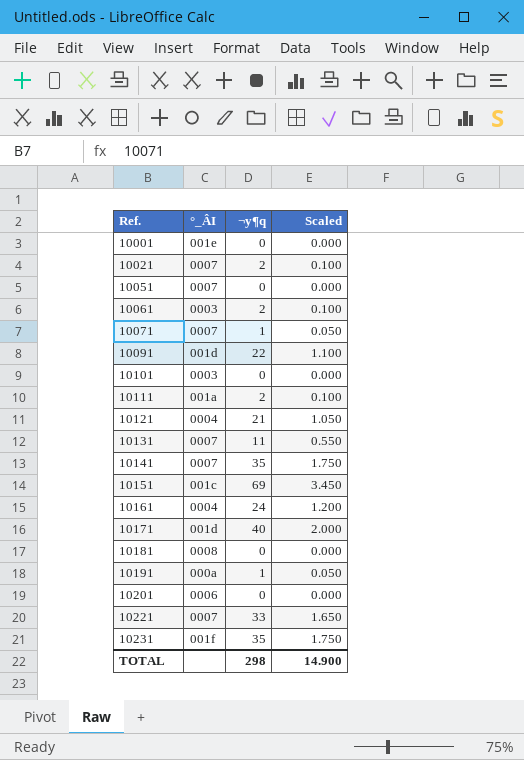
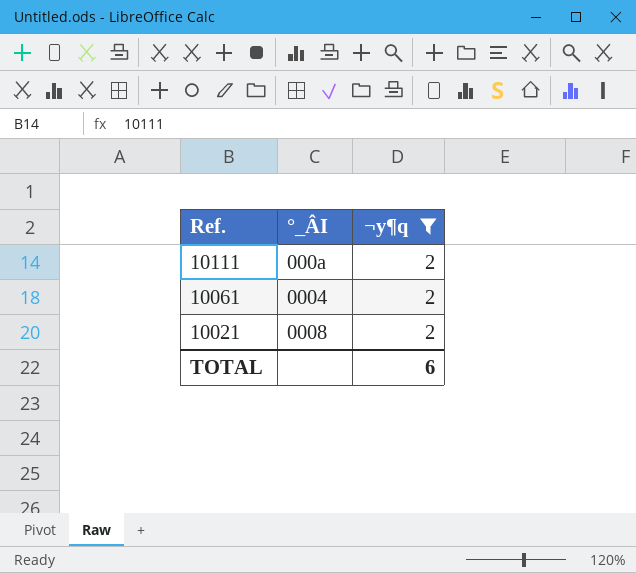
filter: none -> ¬y¶q = 2
row order: Ref. ascending -> Ref. descending
column Scaled | formula: [¬y¶q] * 0.05 -> none
10111 | °_ÂI: 001a -> 000a
10061 | °_ÂI: 0003 -> 0004
10021 | °_ÂI: 0007 -> 0008
TOTAL | ¬y¶q: 298 -> 6

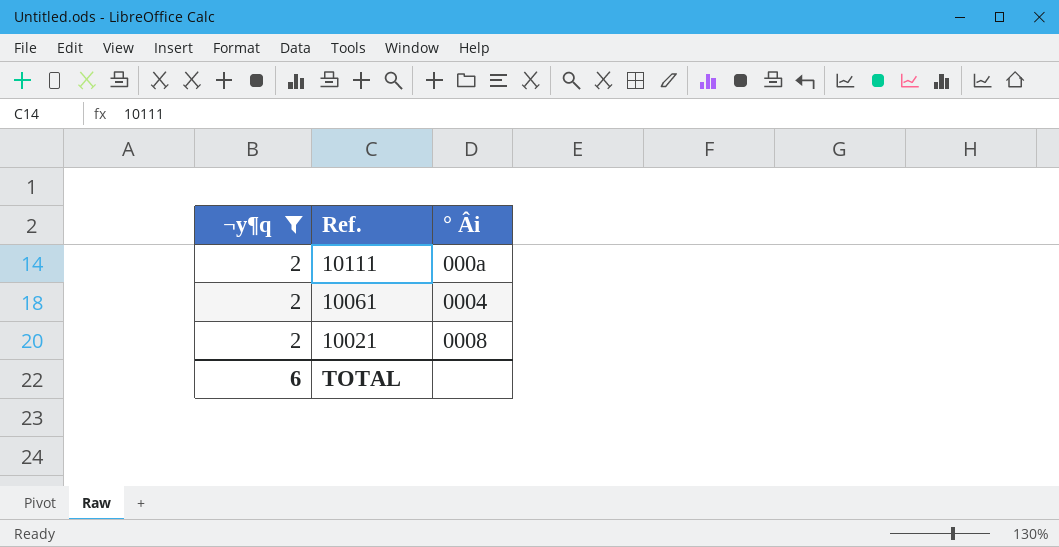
column ¬y¶q | position: 3 -> 1
column name: °_ÂI -> ° Âi

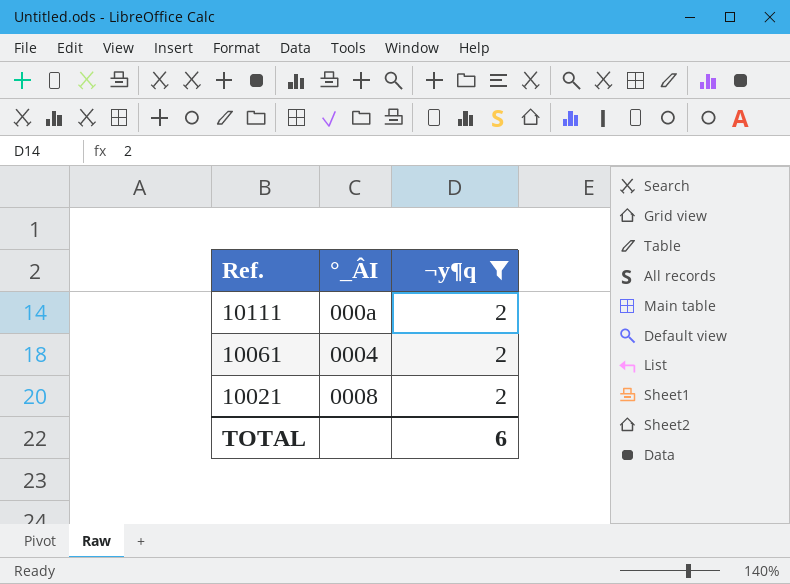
column name: ° Âi -> °_ÂI
column ¬y¶q | position: 1 -> 3

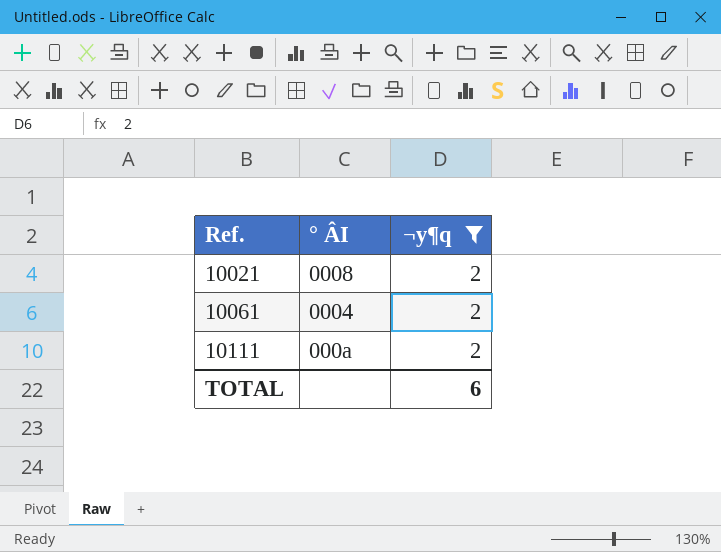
row order: Ref. descending -> Ref. ascending
column name: °_ÂI -> ° ÂI

